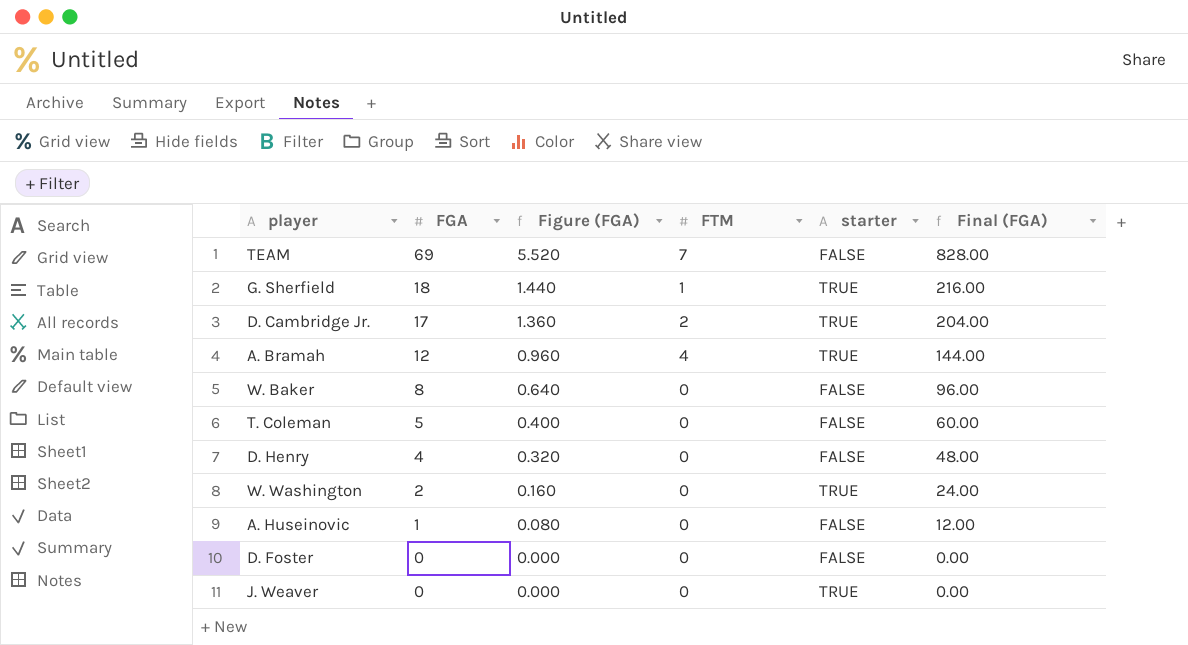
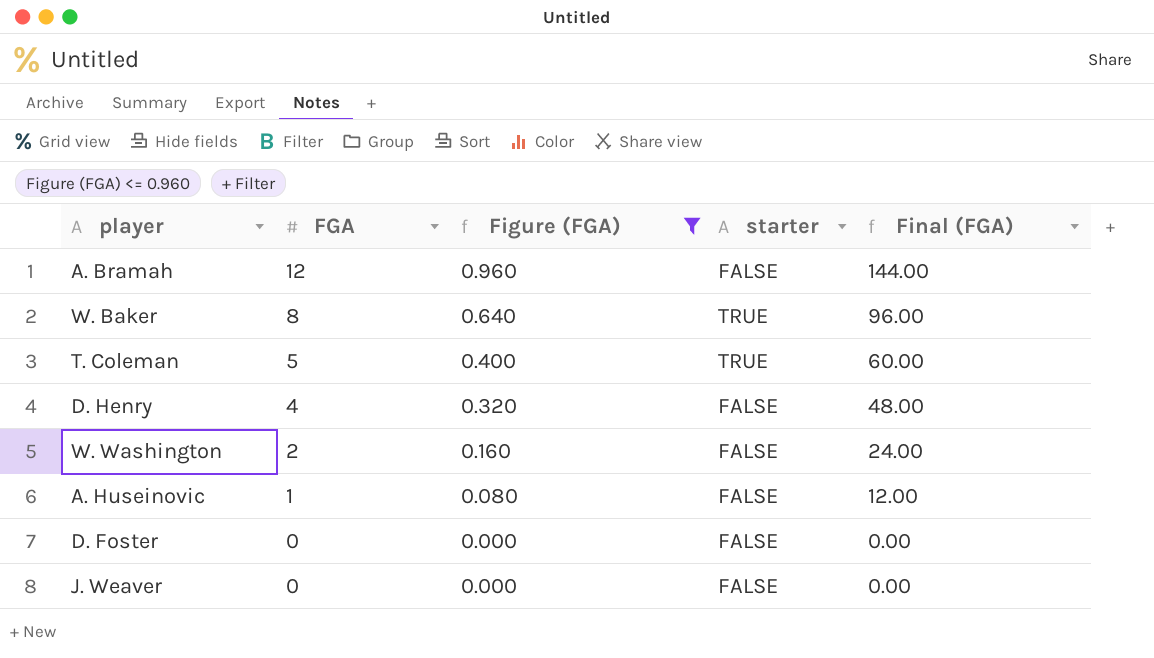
filter: none -> Figure (FGA) <= 0.960
column FTM | position: 4 -> none
A. Bramah | starter: TRUE -> FALSE
W. Baker | starter: FALSE -> TRUE
T. Coleman | starter: FALSE -> TRUE
W. Washington | starter: TRUE -> FALSE
J. Weaver | starter: TRUE -> FALSE

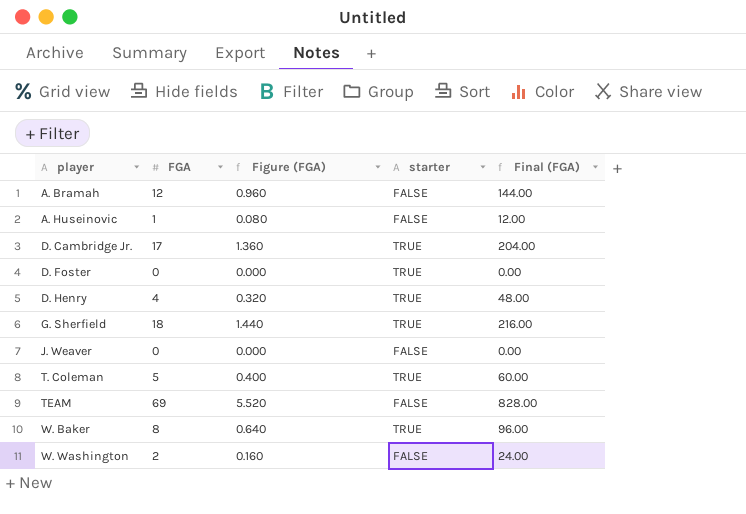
filter: Figure (FGA) <= 0.960 -> none
row order: FGA descending -> player ascending
D. Foster | starter: FALSE -> TRUE
D. Henry | starter: FALSE -> TRUE

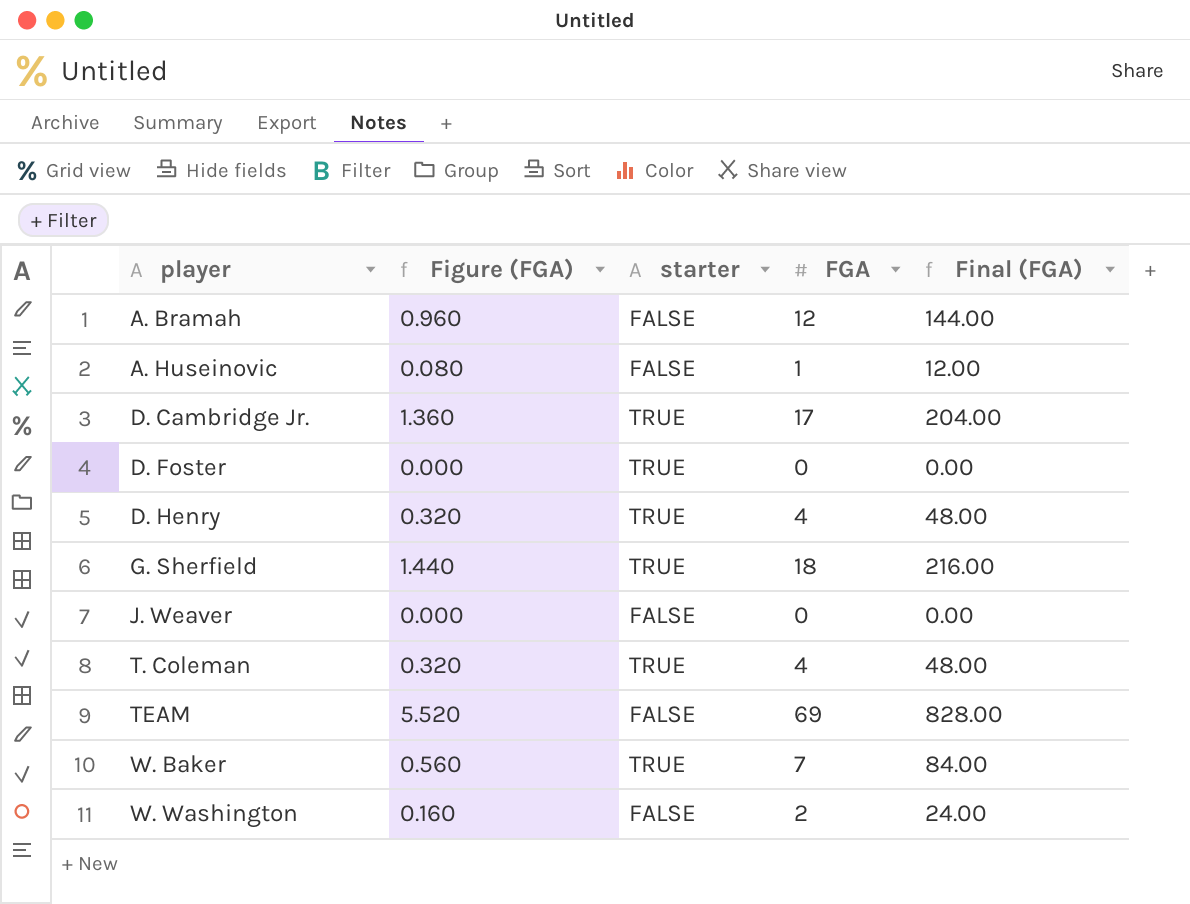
column FGA | position: 2 -> 4
T. Coleman | Figure (FGA): 0.400 -> 0.320
T. Coleman | FGA: 5 -> 4
T. Coleman | Final (FGA): 60.00 -> 48.00
W. Baker | Figure (FGA): 0.640 -> 0.560
W. Baker | FGA: 8 -> 7
W. Baker | Final (FGA): 96.00 -> 84.00

